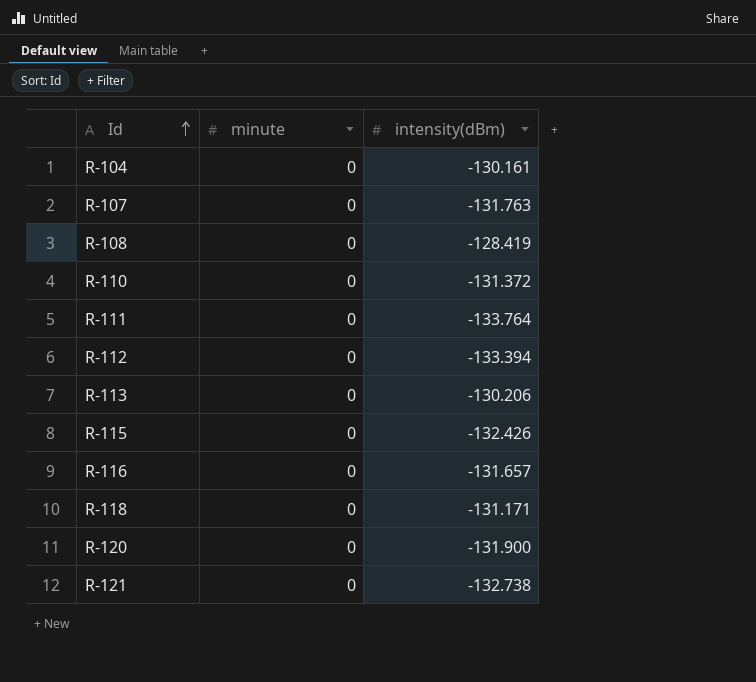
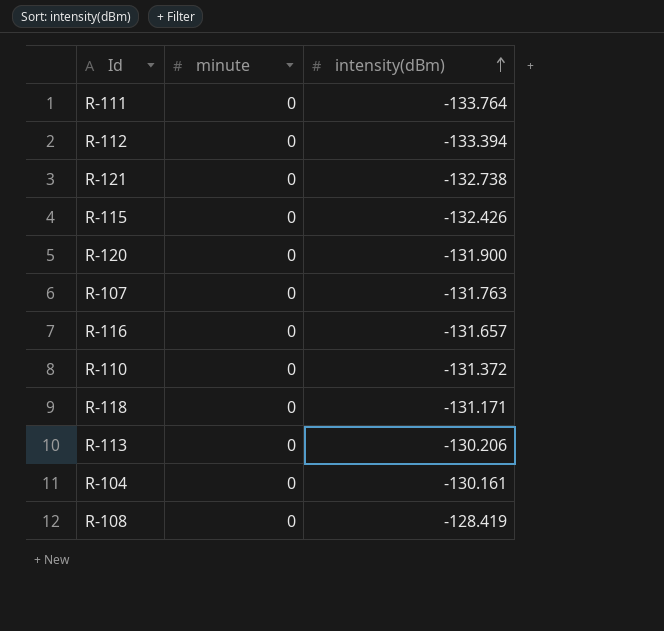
row order: Id ascending -> intensity(dBm) ascending

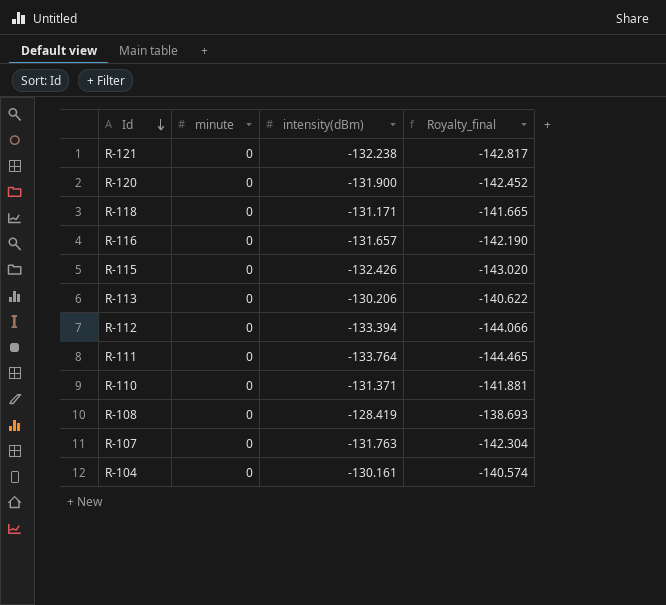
row order: intensity(dBm) ascending -> Id descending
column Royalty_final | formula: none -> [intensity(dBm)] * 1.08
R-121 | intensity(dBm): -132.738 -> -132.238
R-110 | intensity(dBm): -131.372 -> -131.371

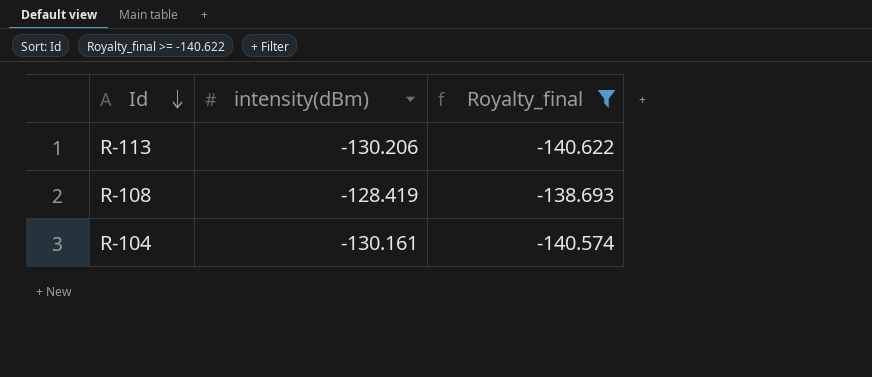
filter: none -> Royalty_final >= -140.622
column minute | position: 2 -> none

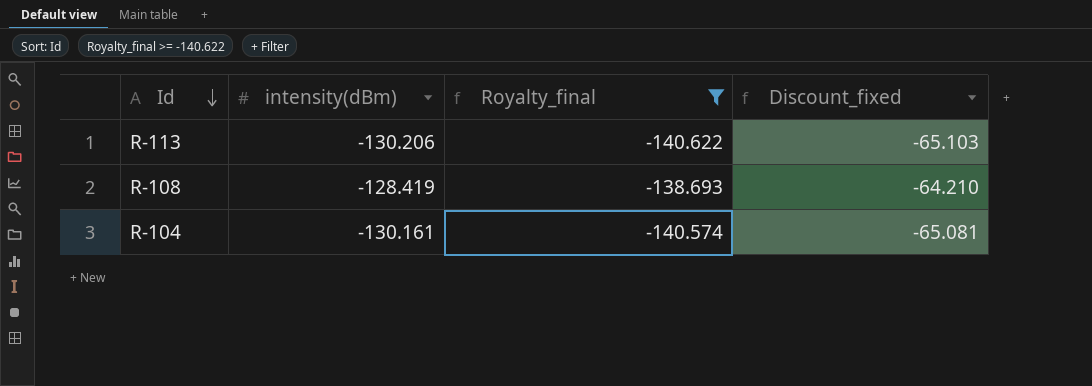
column Discount_fixed | formula: none -> [intensity(dBm)] * 0.5

